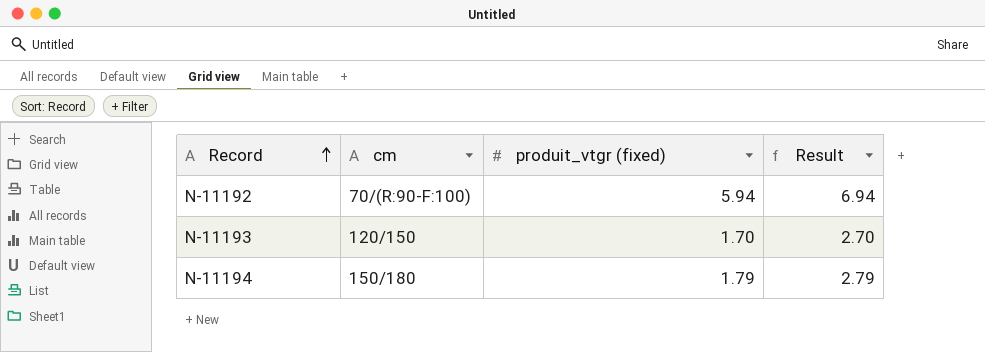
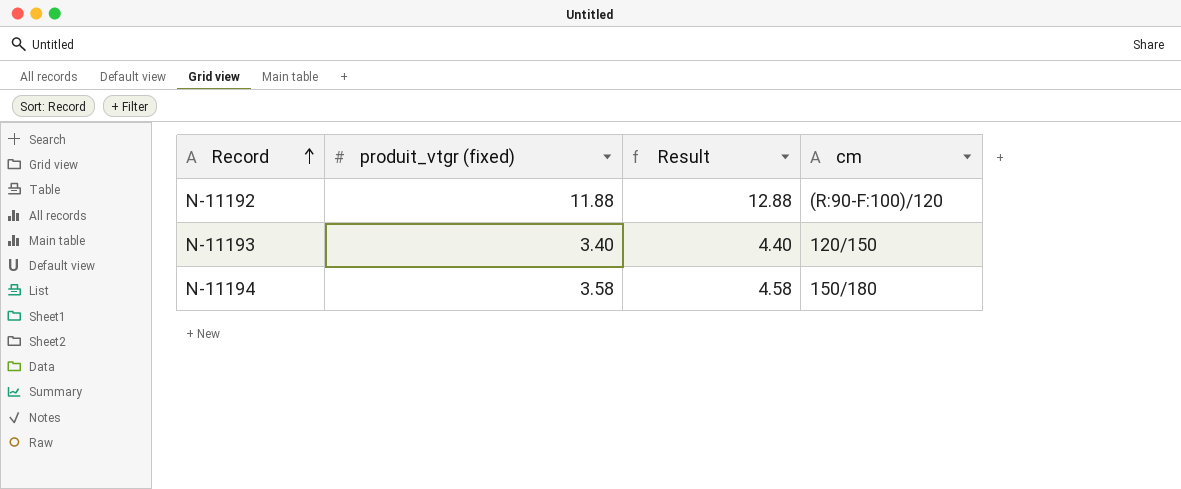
column cm | position: 2 -> 4
N-11192 | produit_vtgr (fixed): 5.94 -> 11.88
N-11192 | Result: 6.94 -> 12.88
N-11192 | cm: 70/(R:90-F:100) -> (R:90-F:100)/120
N-11193 | produit_vtgr (fixed): 1.70 -> 3.40
N-11193 | Result: 2.70 -> 4.40
N-11194 | produit_vtgr (fixed): 1.79 -> 3.58
N-11194 | Result: 2.79 -> 4.58

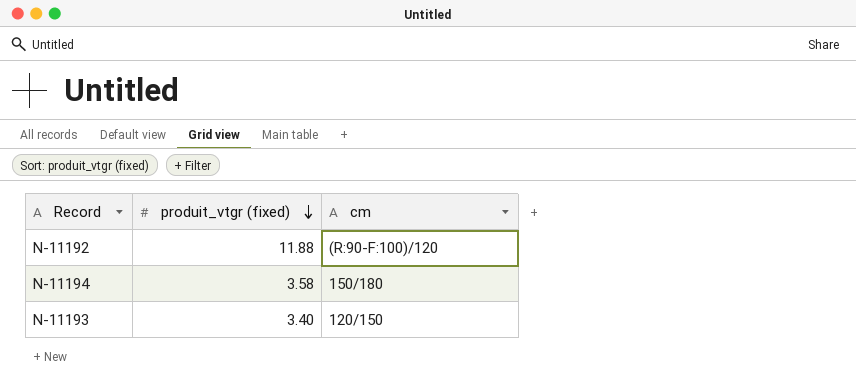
row order: Record ascending -> produit_vtgr (fixed) descending
column Result | formula: [produit_vtgr (fixed)] + 1 -> none

